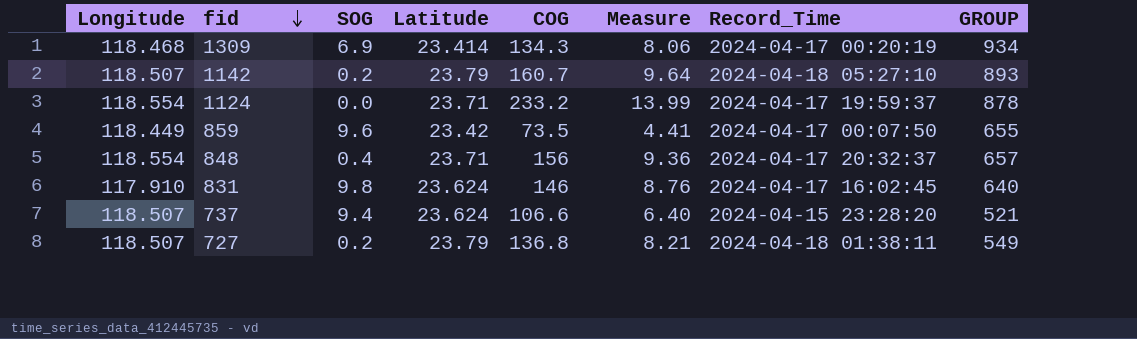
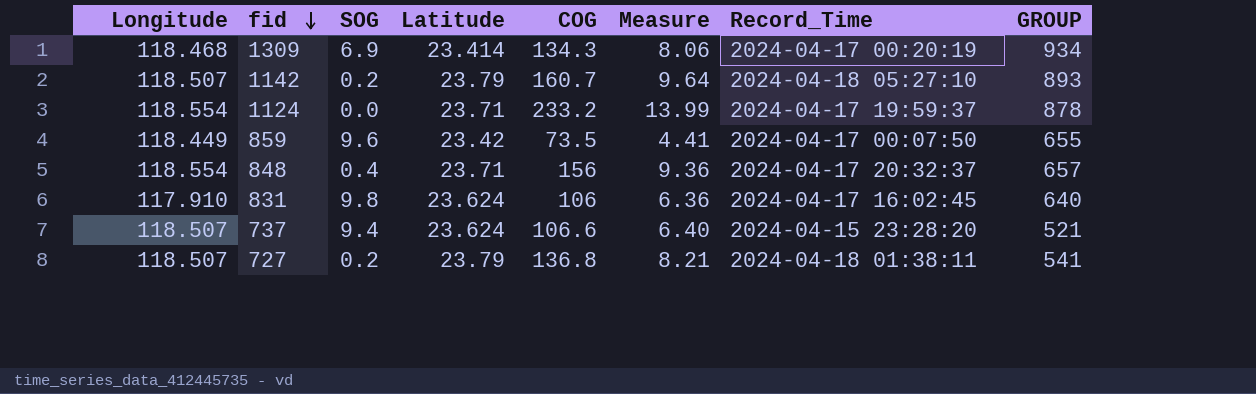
831 | COG: 146 -> 106
831 | Measure: 8.76 -> 6.36
727 | GROUP: 549 -> 541

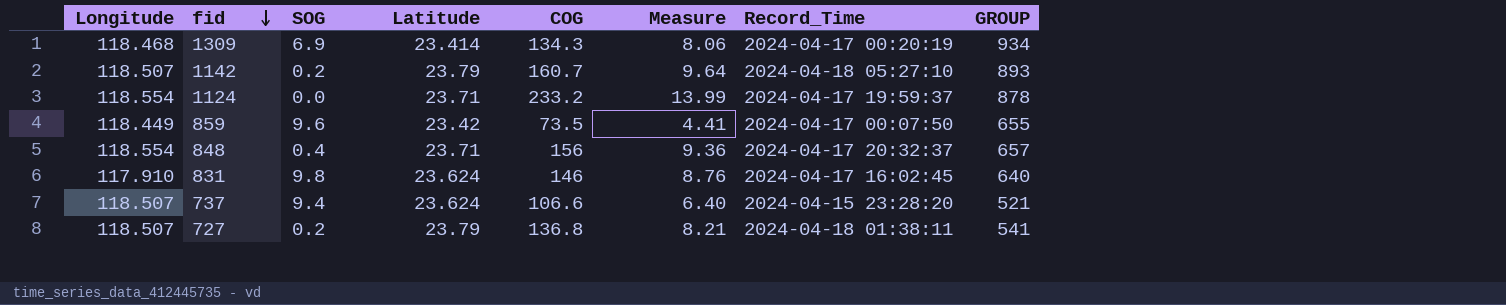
831 | COG: 106 -> 146
831 | Measure: 6.36 -> 8.76

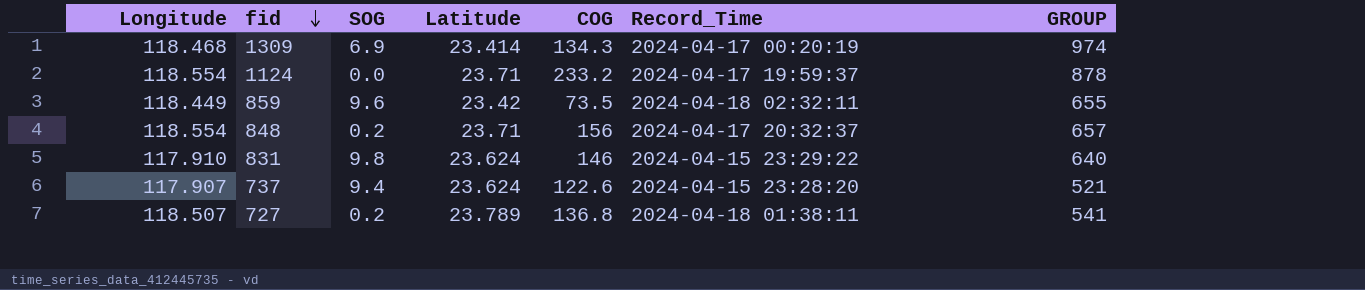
column Measure | formula: [COG] * 0.06 -> none
row 1142: 118.507 | 0.2 | 23.79 | 160.7 | 9.64 | 2024-04-18 05:27:10 | 893 -> none
1309 | GROUP: 934 -> 974
859 | Record_Time: 2024-04-17 00:07:50 -> 2024-04-18 02:32:11
848 | SOG: 0.4 -> 0.2
831 | Record_Time: 2024-04-17 16:02:45 -> 2024-04-15 23:29:22
737 | Longitude: 118.507 -> 117.907
737 | COG: 106.6 -> 122.6
727 | Latitude: 23.79 -> 23.789

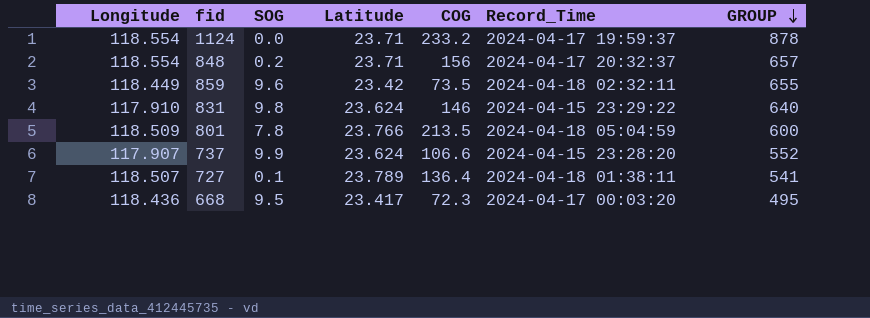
row order: fid descending -> GROUP descending
row 1309: 118.468 | 6.9 | 23.414 | 134.3 | 2024-04-17 00:20:19 | 974 -> none
row 801: none -> 118.509 | 7.8 | 23.766 | 213.5 | 2024-04-18 05:04:59 | 600
737 | SOG: 9.4 -> 9.9
737 | COG: 122.6 -> 106.6
737 | GROUP: 521 -> 552
727 | SOG: 0.2 -> 0.1
727 | COG: 136.8 -> 136.4
row 668: none -> 118.436 | 9.5 | 23.417 | 72.3 | 2024-04-17 00:03:20 | 495

